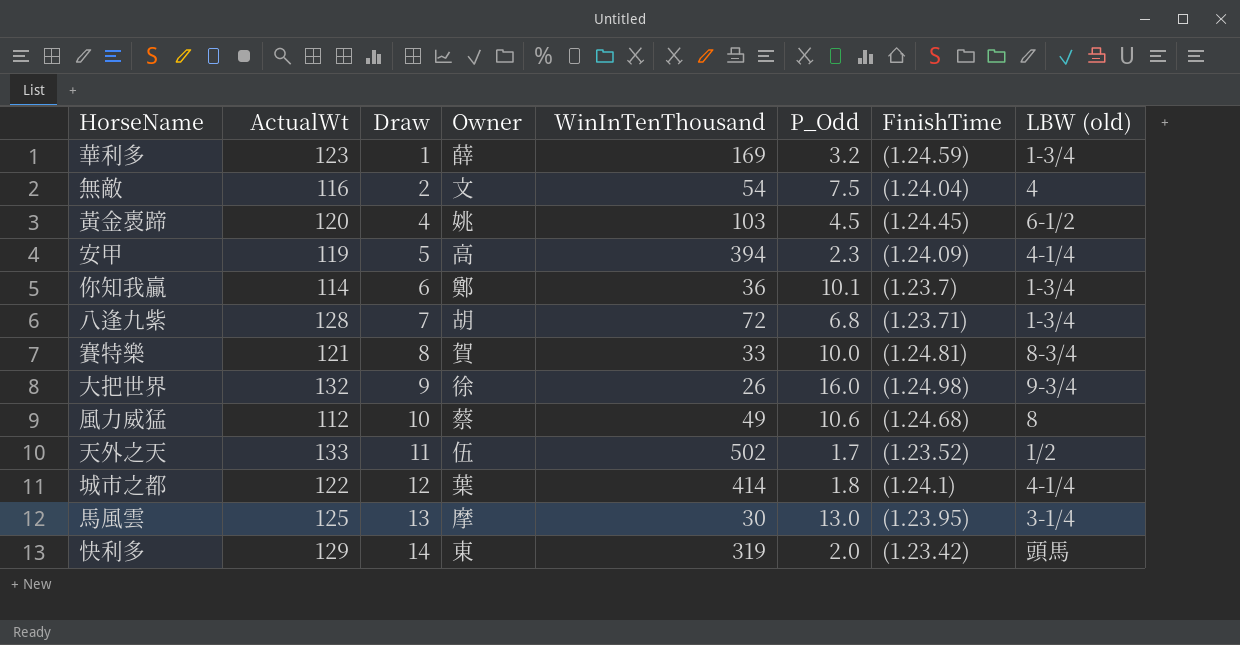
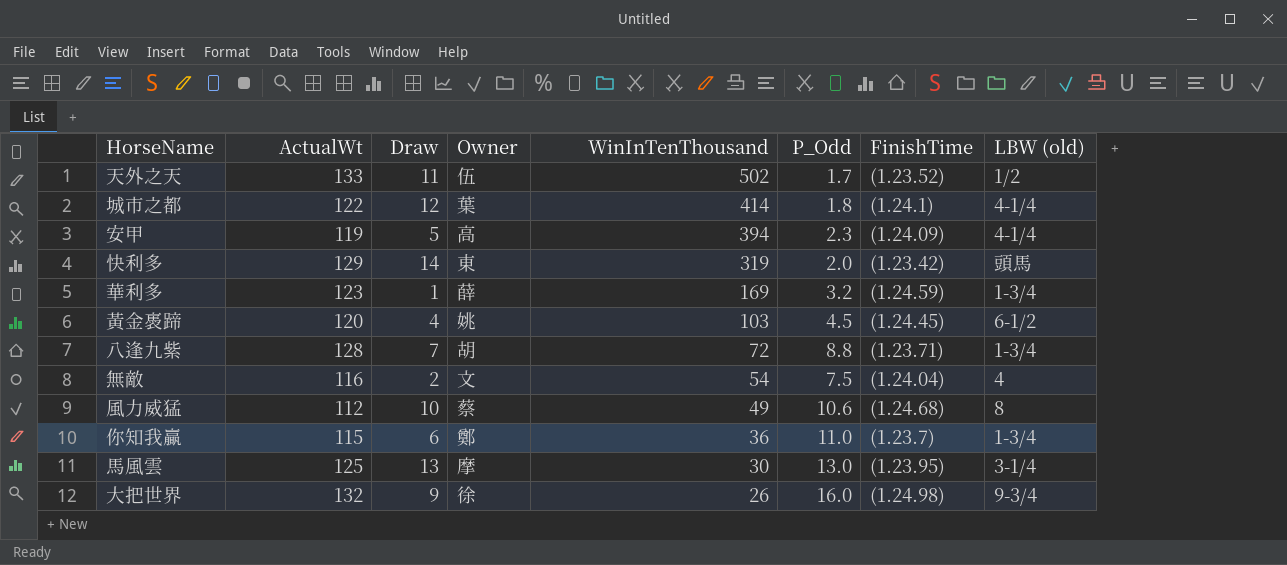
row order: Draw ascending -> WinInTenThousand descending
row 賽特樂: 121 | 8 | 賀 | 33 | 10.0 | (1.24.81) | 8-3/4 -> none
八逢九紫 | P_Odd: 6.8 -> 8.8
你知我贏 | ActualWt: 114 -> 115
你知我贏 | P_Odd: 10.1 -> 11.0

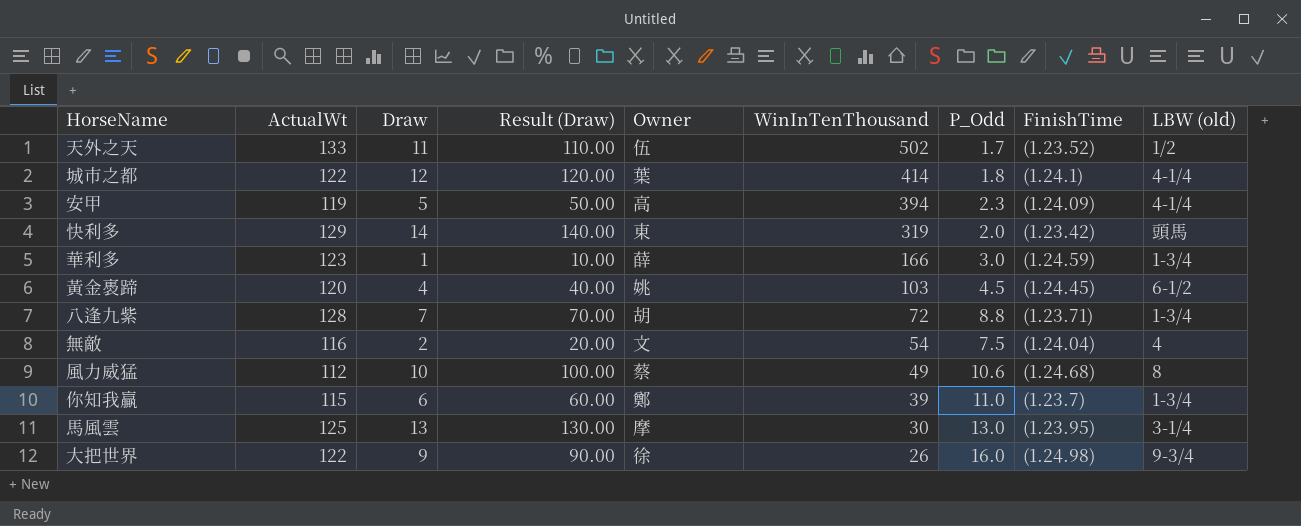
column Result (Draw) | formula: none -> [Draw] * 10
華利多 | WinInTenThousand: 169 -> 166
華利多 | P_Odd: 3.2 -> 3.0
你知我贏 | WinInTenThousand: 36 -> 39
大把世界 | ActualWt: 132 -> 122

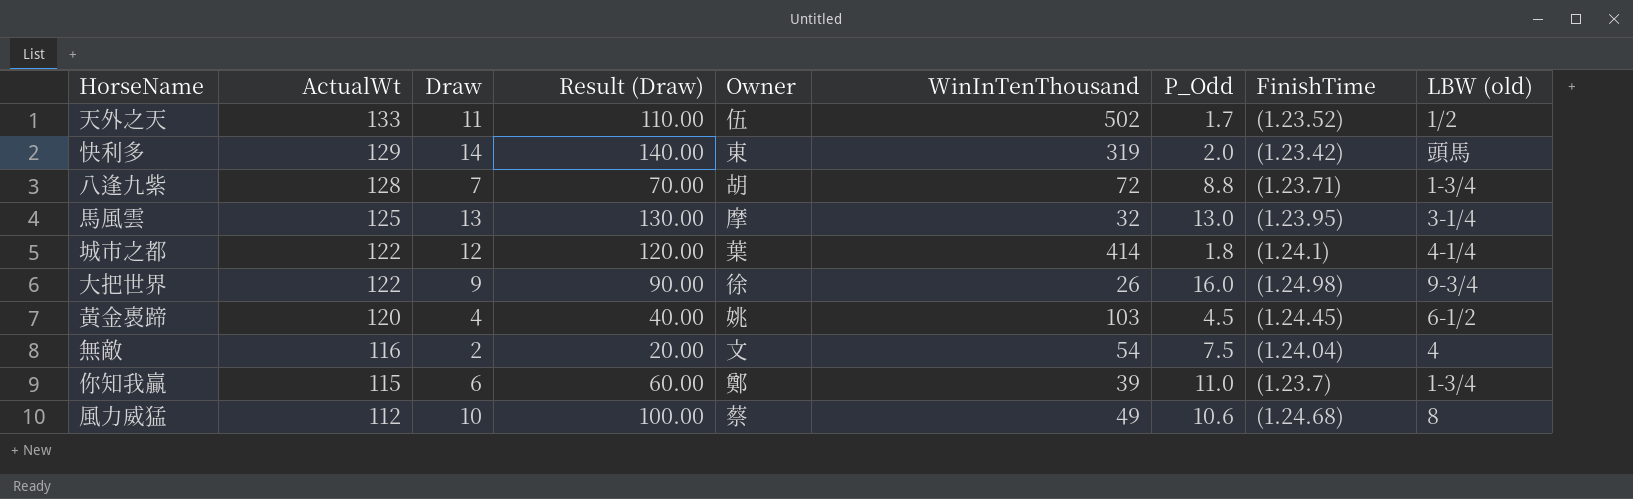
row order: WinInTenThousand descending -> ActualWt descending
row 安甲: 119 | 5 | 50.00 | 高 | 394 | 2.3 | (1.24.09) | 4-1/4 -> none
row 華利多: 123 | 1 | 10.00 | 薛 | 166 | 3.0 | (1.24.59) | 1-3/4 -> none
馬風雲 | WinInTenThousand: 30 -> 32

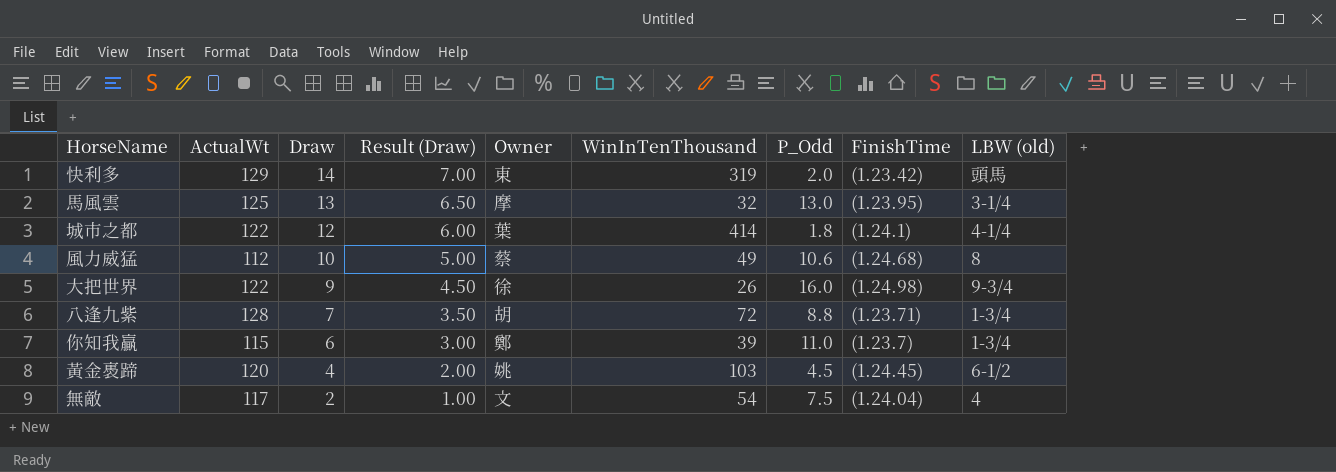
row order: ActualWt descending -> Draw descending
column Result (Draw) | formula: [Draw] * 10 -> [Draw] * 0.5
row 天外之天: 133 | 11 | 110.00 | 伍 | 502 | 1.7 | (1.23.52) | 1/2 -> none
無敵 | ActualWt: 116 -> 117

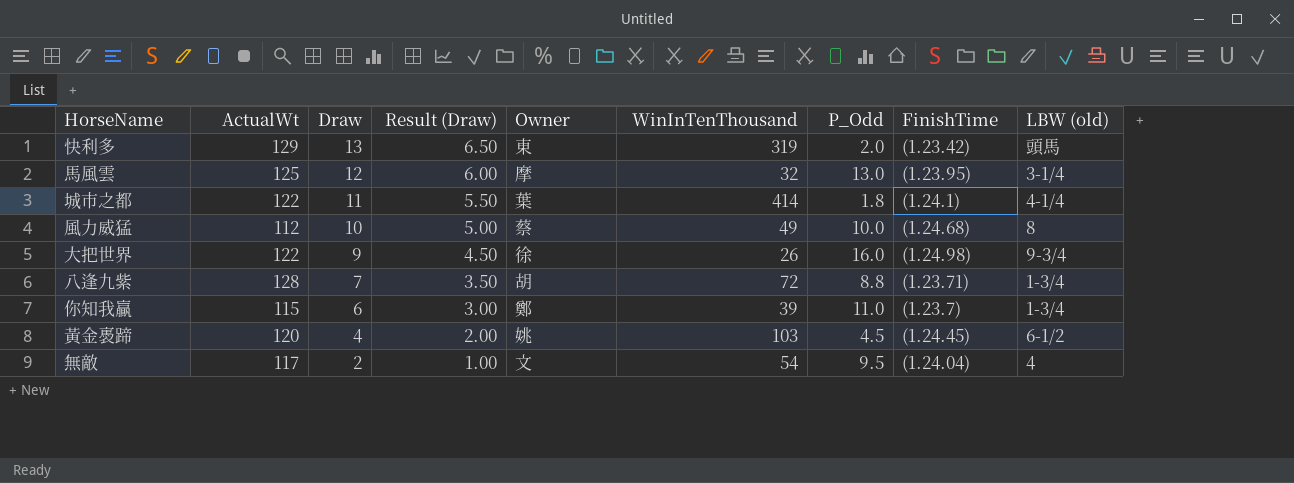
快利多 | Draw: 14 -> 13
快利多 | Result (Draw): 7.00 -> 6.50
馬風雲 | Draw: 13 -> 12
馬風雲 | Result (Draw): 6.50 -> 6.00
城市之都 | Draw: 12 -> 11
城市之都 | Result (Draw): 6.00 -> 5.50
風力威猛 | P_Odd: 10.6 -> 10.0
無敵 | P_Odd: 7.5 -> 9.5

